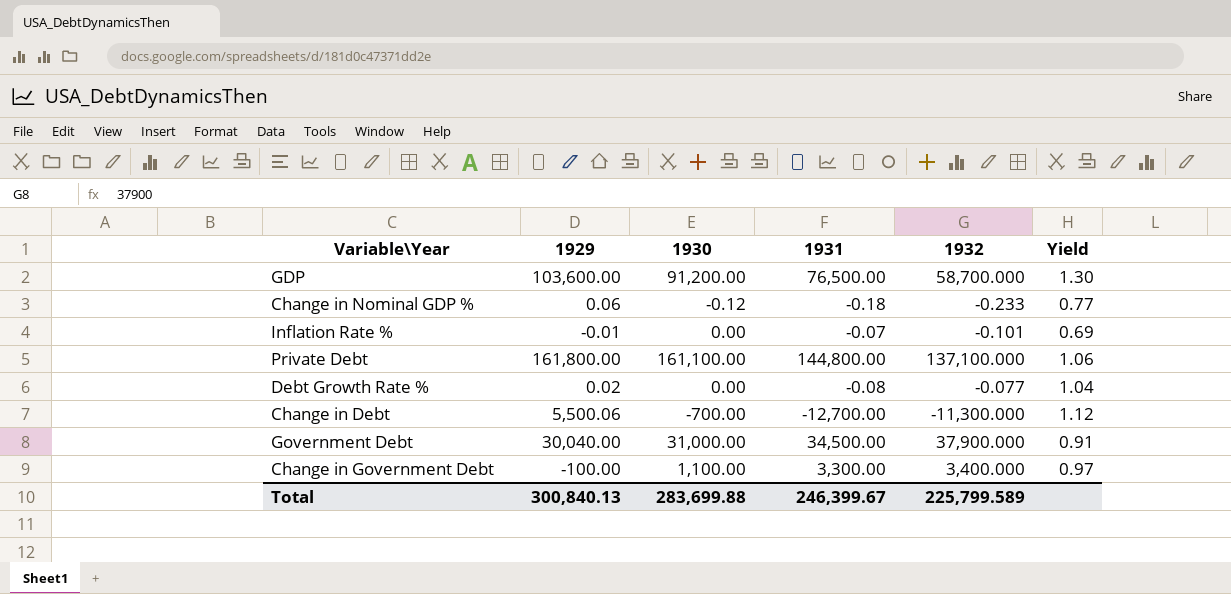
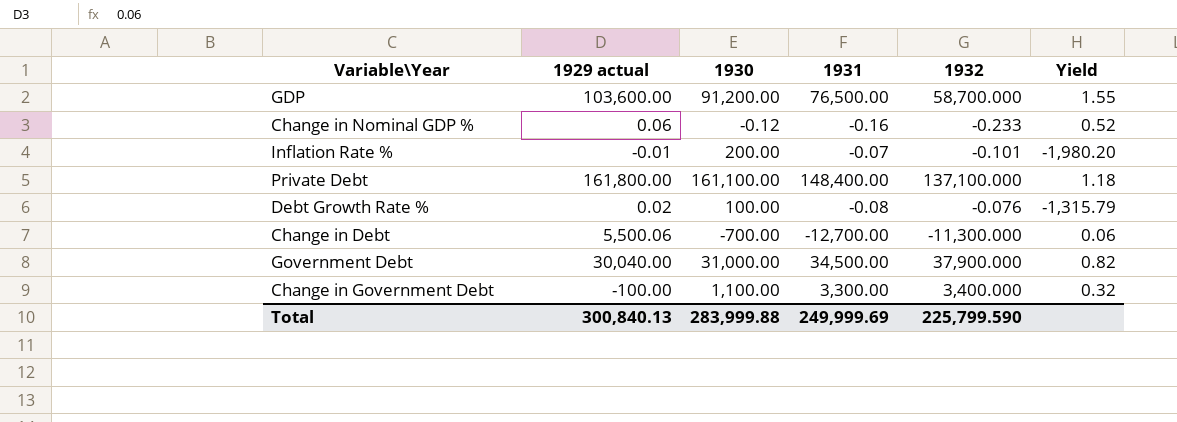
column name: 1929 -> 1929 actual
column Yield | formula: [1931] / [1932] -> [1930] / [1932]
Change in Nominal GDP % | 1931: -0.18 -> -0.16
Inflation Rate % | 1930: 0.00 -> 200.00
Private Debt | 1931: 144,800.00 -> 148,400.00
Debt Growth Rate % | 1930: 0.00 -> 100.00
Debt Growth Rate % | 1932: -0.077 -> -0.076
Total | 1930: 283,699.88 -> 283,999.88
Total | 1931: 246,399.67 -> 249,999.69
Total | 1932: 225,799.589 -> 225,799.590

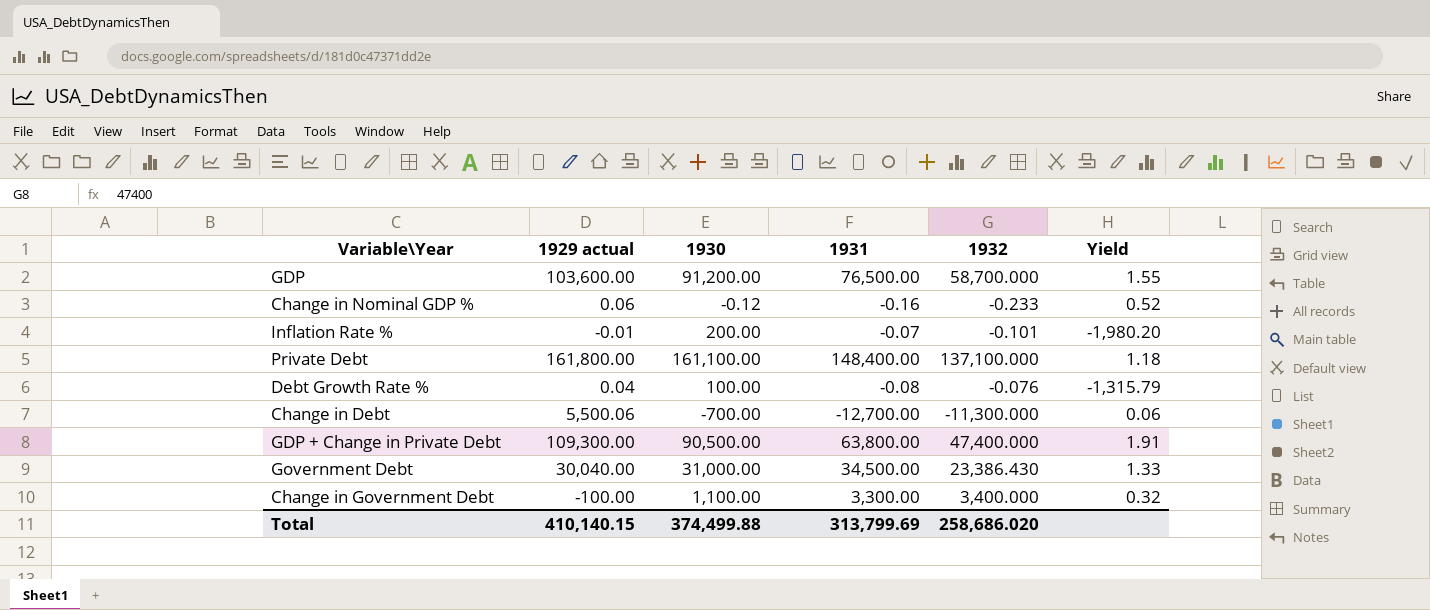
Debt Growth Rate % | 1929 actual: 0.02 -> 0.04
row GDP + Change in Private Debt: none -> 109,300.00 | 90,500.00 | 63,800.00 | 47,400.000 | 1.91
Government Debt | 1932: 37,900.000 -> 23,386.430
Government Debt | Yield: 0.82 -> 1.33
Total | 1929 actual: 300,840.13 -> 410,140.15
Total | 1930: 283,999.88 -> 374,499.88
Total | 1931: 249,999.69 -> 313,799.69
Total | 1932: 225,799.590 -> 258,686.020

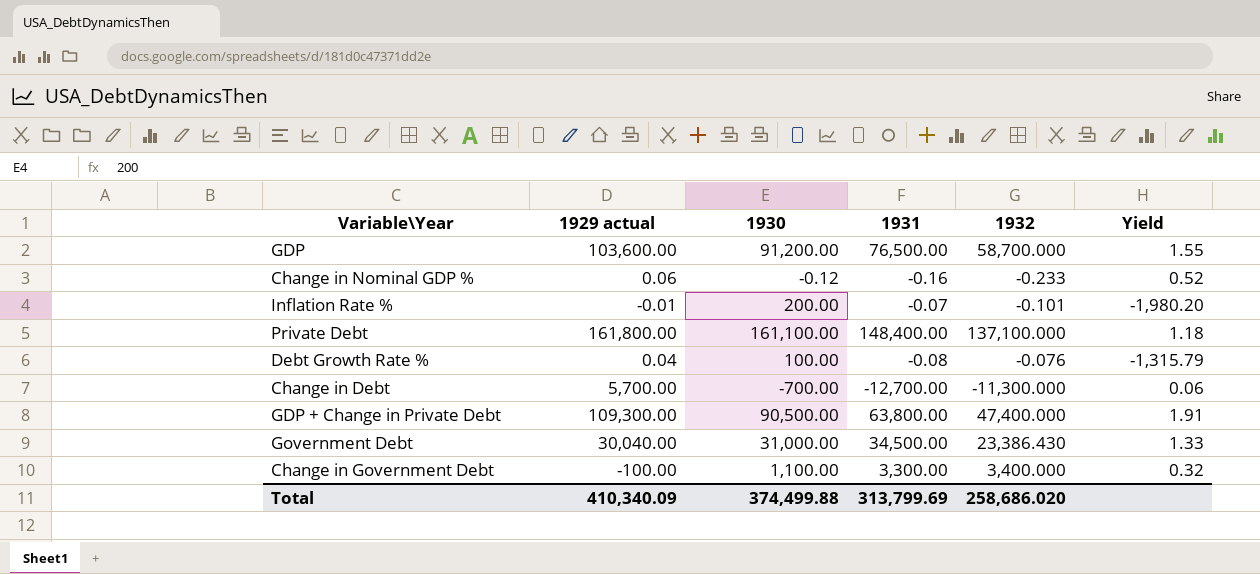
Change in Debt | 1929 actual: 5,500.06 -> 5,700.00
Total | 1929 actual: 410,140.15 -> 410,340.09

